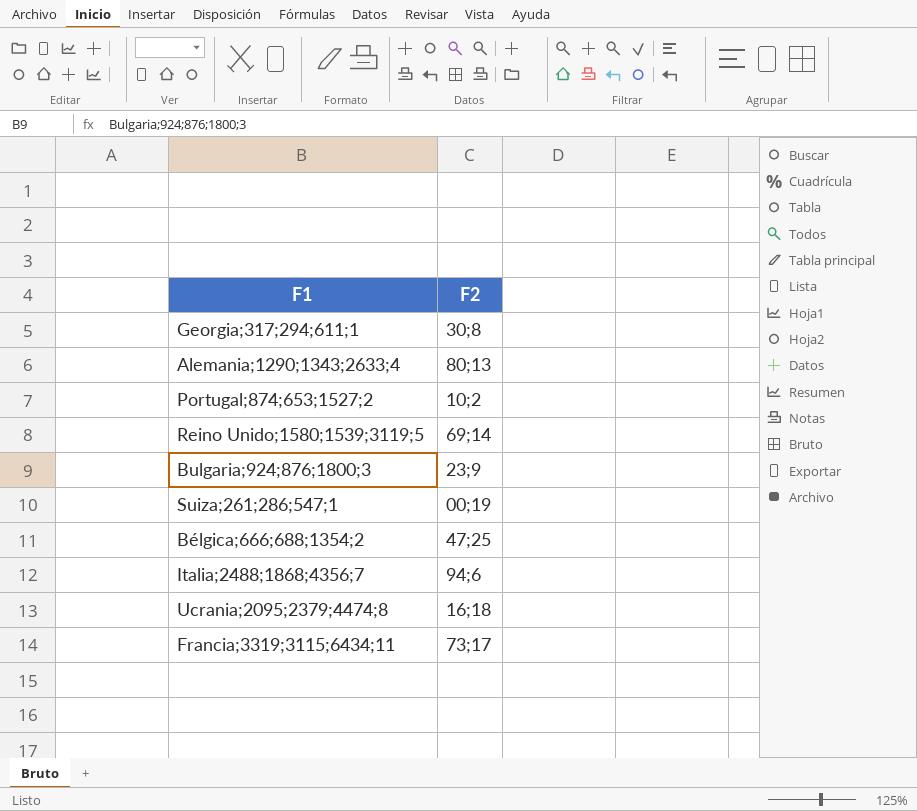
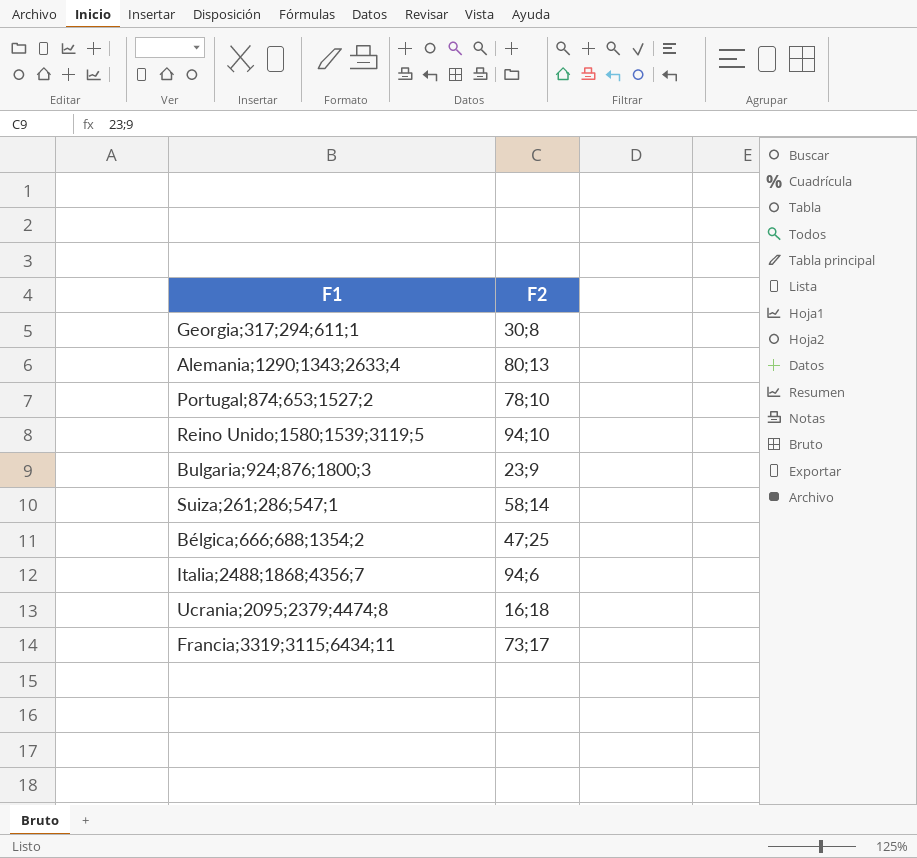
Portugal;874;653;1527;2 | F2: 10;2 -> 78;10
Reino Unido;1580;1539;3119;5 | F2: 69;14 -> 94;10
Suiza;261;286;547;1 | F2: 00;19 -> 58;14

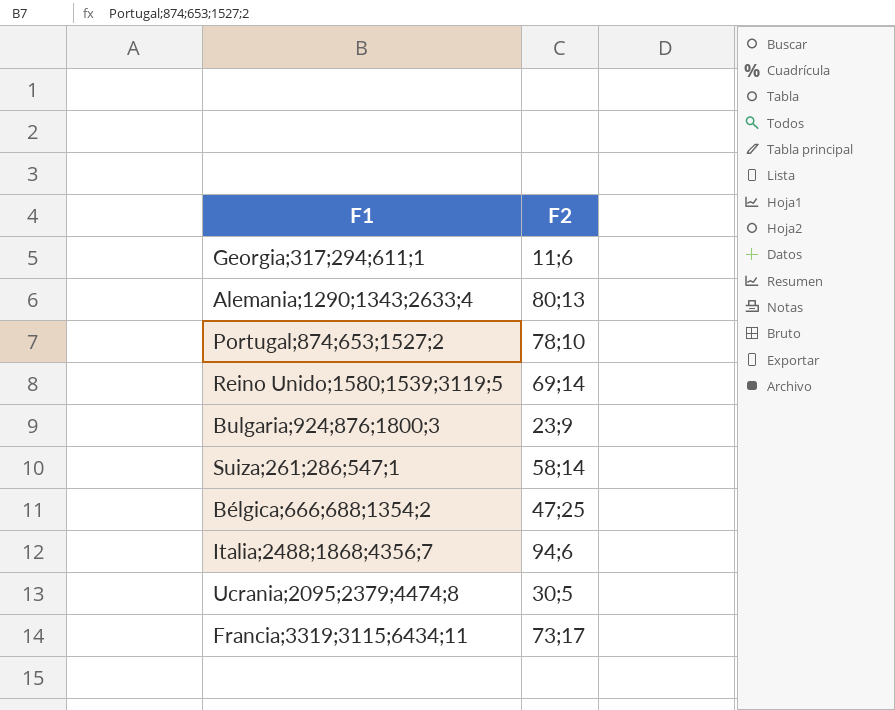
Georgia;317;294;611;1 | F2: 30;8 -> 11;6
Reino Unido;1580;1539;3119;5 | F2: 94;10 -> 69;14
Ucrania;2095;2379;4474;8 | F2: 16;18 -> 30;5

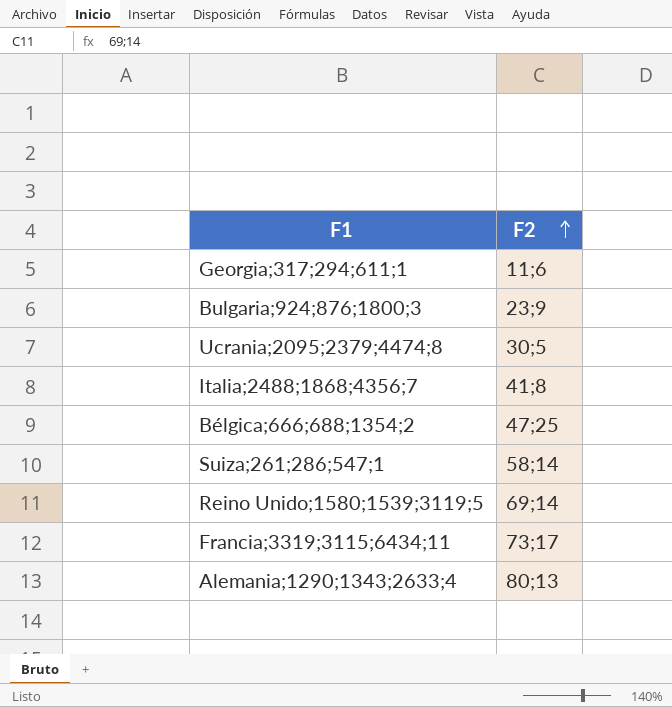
row order: none -> F2 ascending
row Portugal;874;653;1527;2: 78;10 -> none
Italia;2488;1868;4356;7 | F2: 94;6 -> 41;8

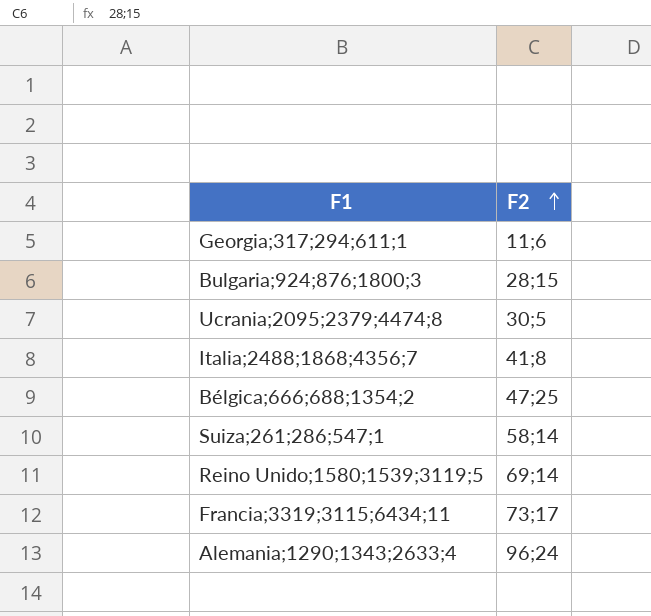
Bulgaria;924;876;1800;3 | F2: 23;9 -> 28;15
Alemania;1290;1343;2633;4 | F2: 80;13 -> 96;24

